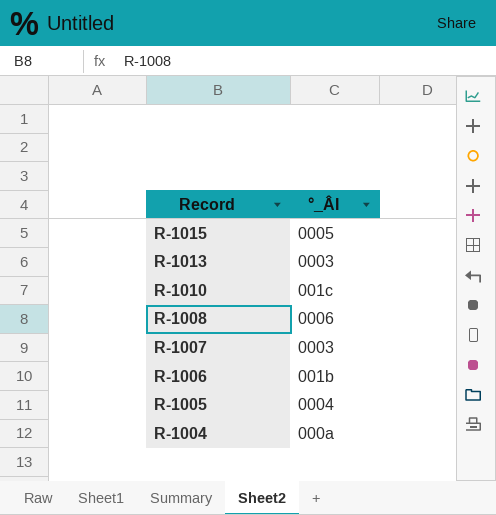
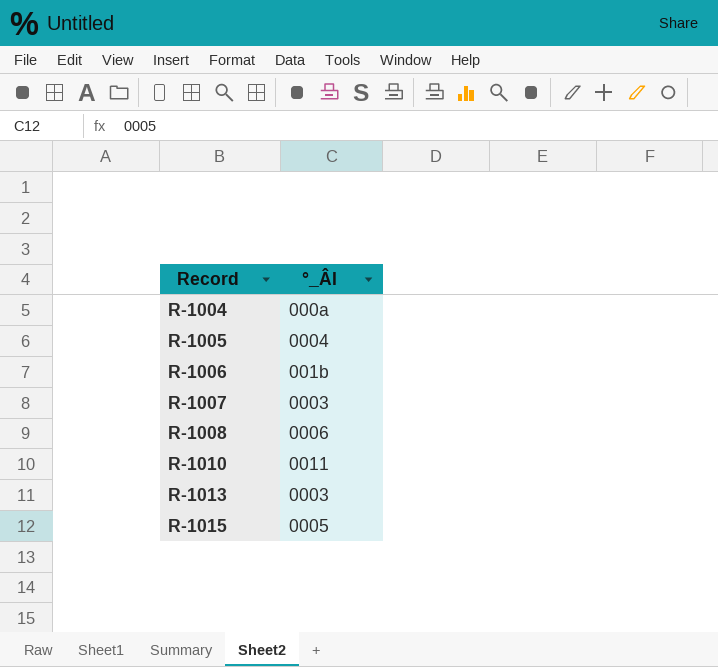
row order: Record descending -> Record ascending
R-1010 | °_ÂI: 001c -> 0011

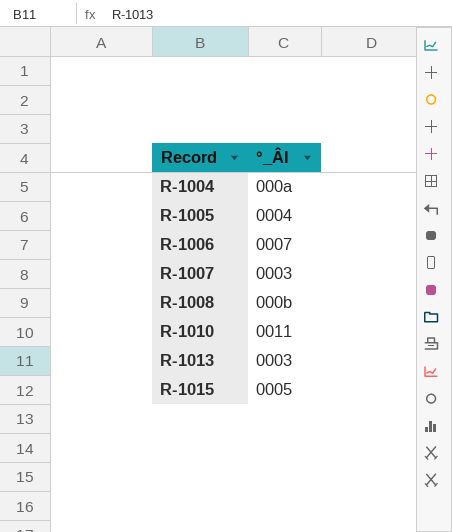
R-1006 | °_ÂI: 001b -> 0007
R-1008 | °_ÂI: 0006 -> 000b

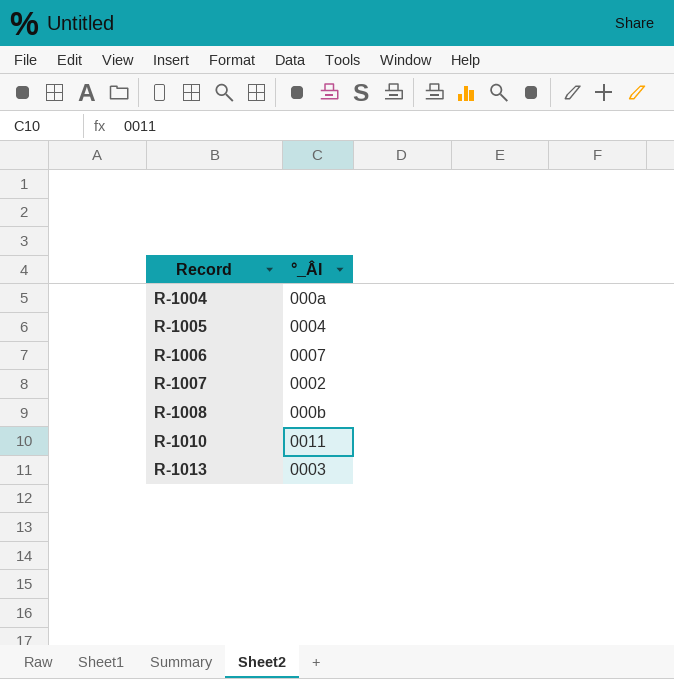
row R-1015: 0005 -> none
R-1007 | °_ÂI: 0003 -> 0002

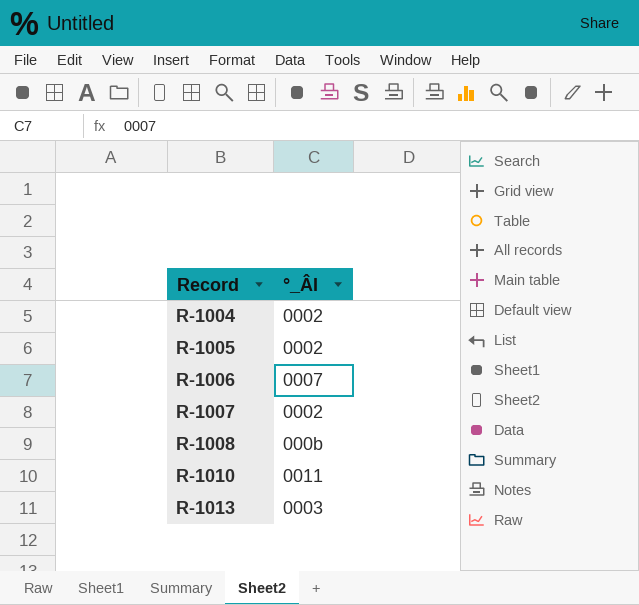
R-1004 | °_ÂI: 000a -> 0002
R-1005 | °_ÂI: 0004 -> 0002

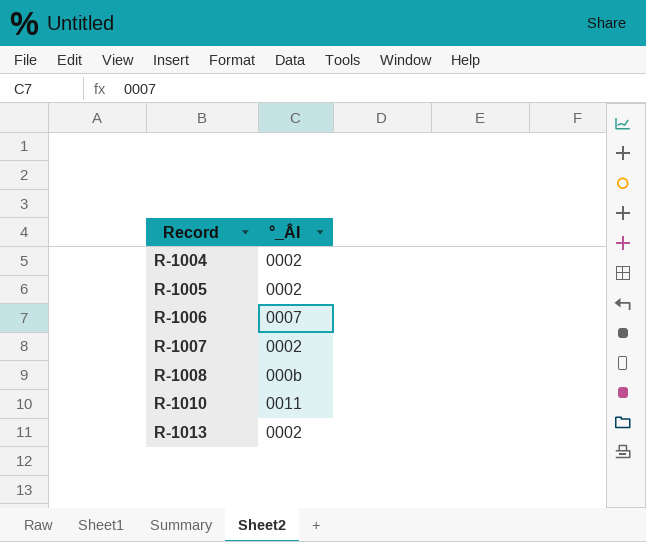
R-1013 | °_ÂI: 0003 -> 0002

